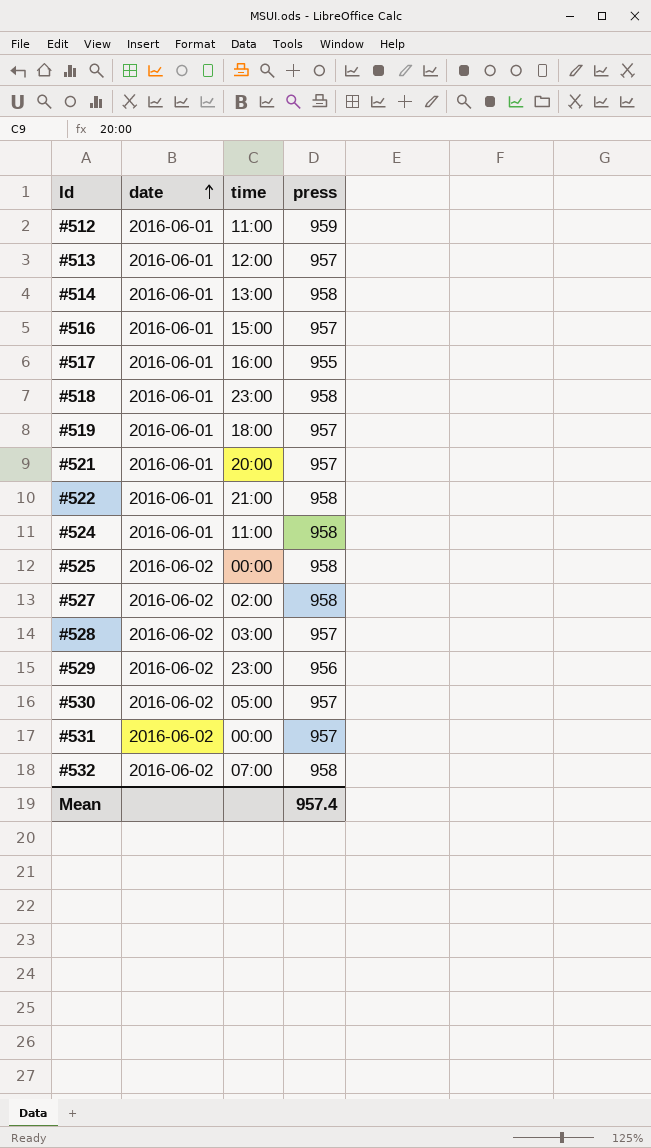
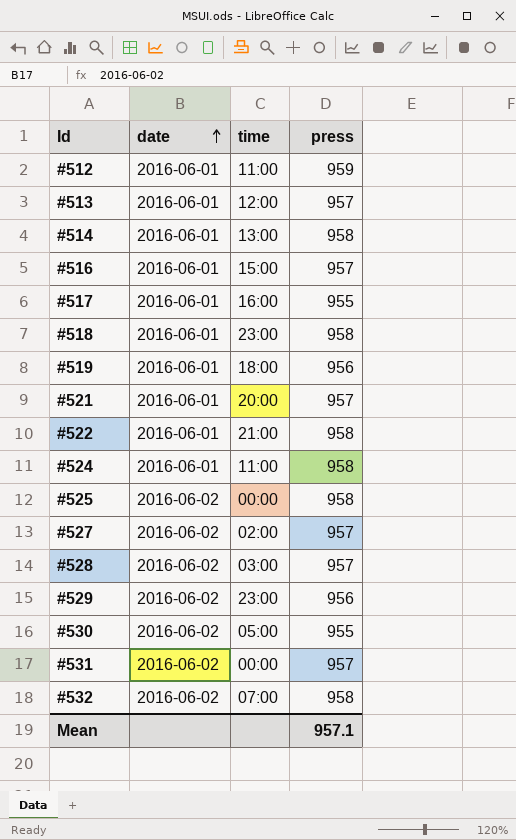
#519 | press: 957 -> 956
#527 | press: 958 -> 957
#530 | press: 957 -> 955
Mean | press: 957.4 -> 957.1

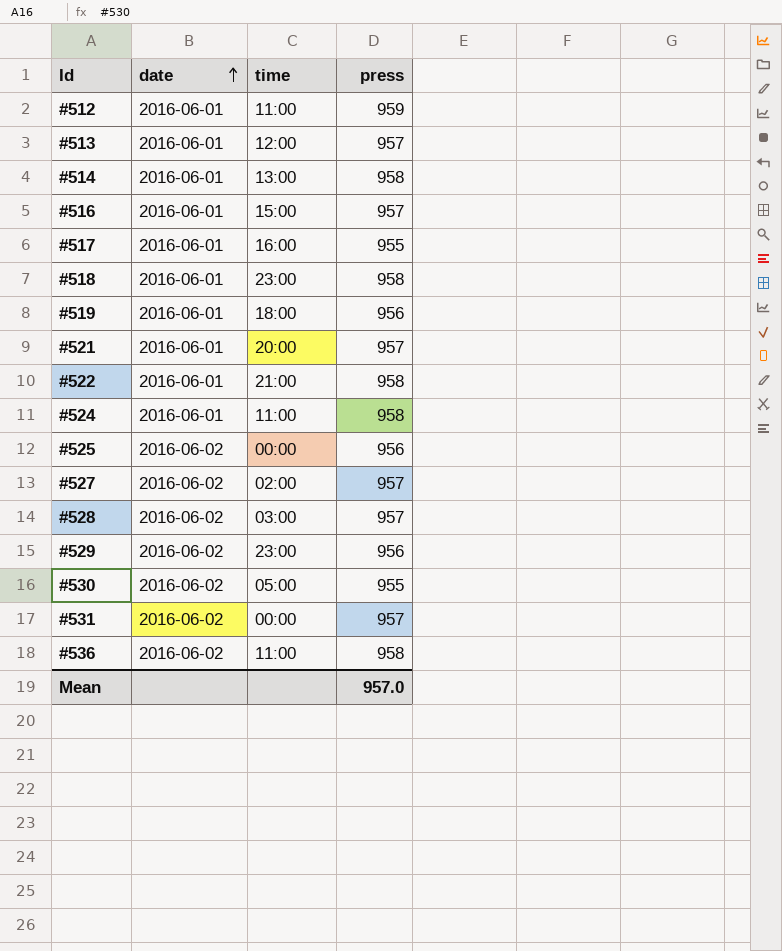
row #532: 2016-06-02 | 07:00 | 958 -> none
#525 | press: 958 -> 956
row #536: none -> 2016-06-02 | 11:00 | 958
Mean | press: 957.1 -> 957.0

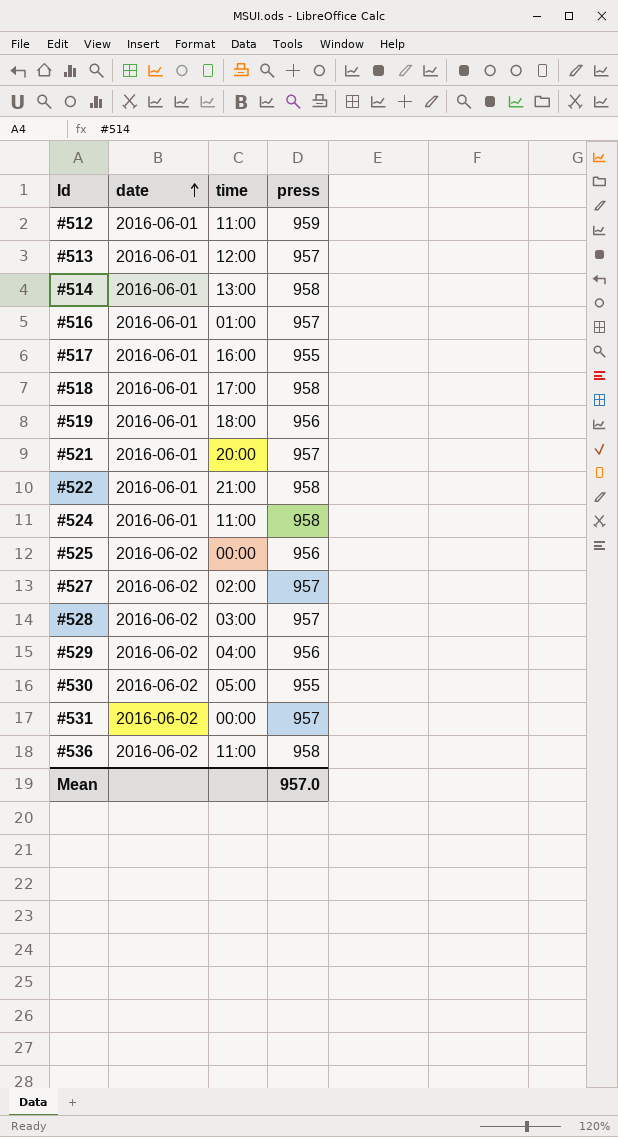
#516 | time: 15:00 -> 01:00
#518 | time: 23:00 -> 17:00
#529 | time: 23:00 -> 04:00

